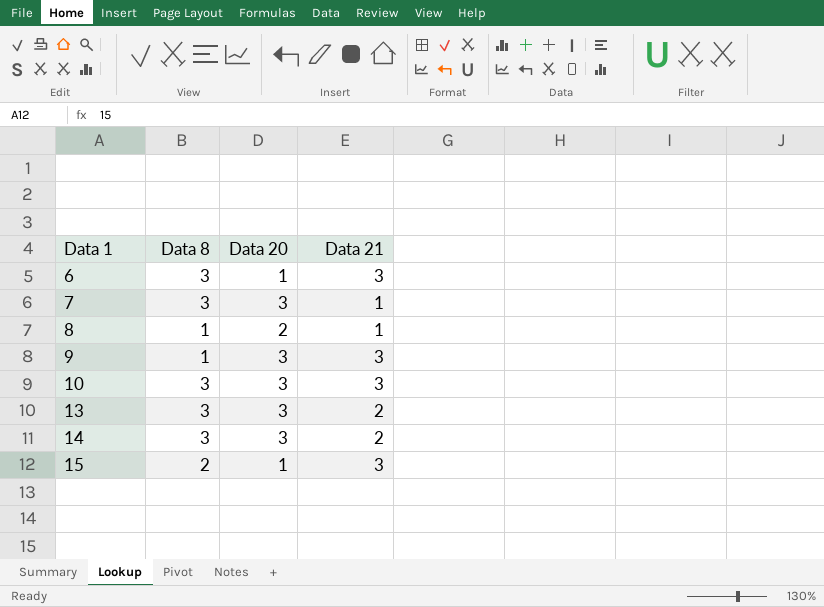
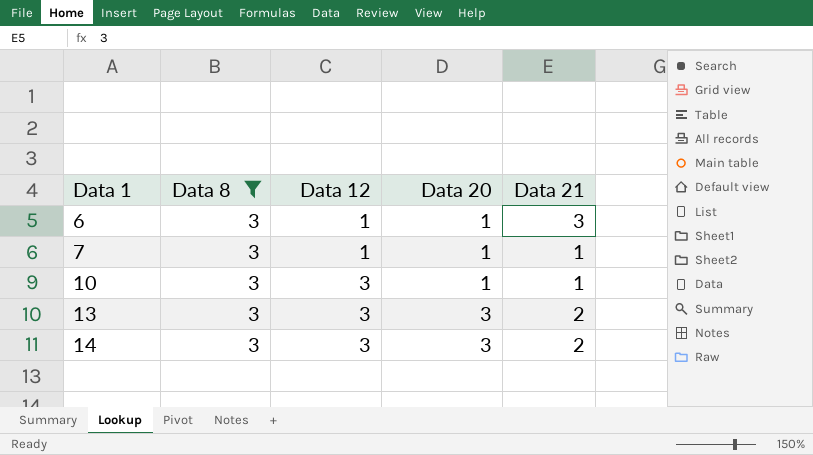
filter: none -> Data 8 = 3
column Data 12 | position: none -> 3
7 | Data 20: 3 -> 1
10 | Data 20: 3 -> 1
10 | Data 21: 3 -> 1

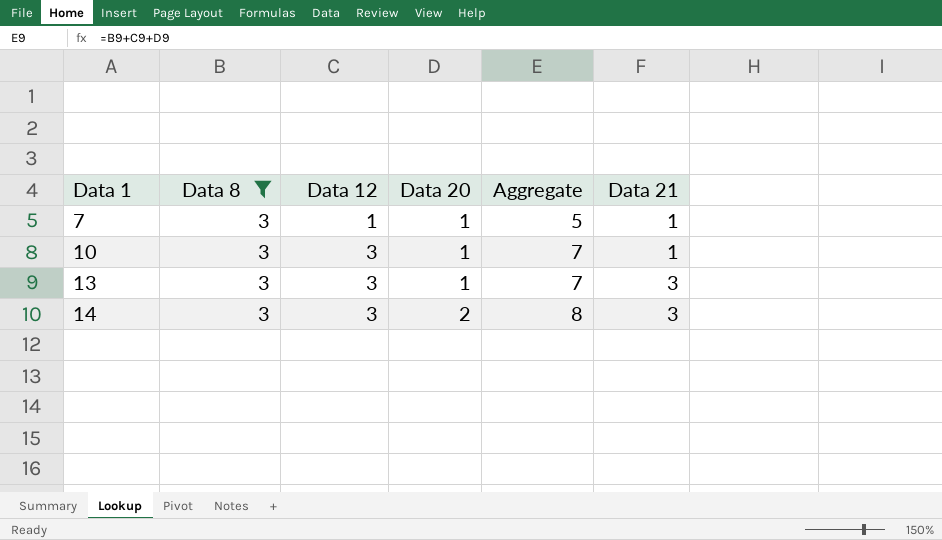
column Aggregate | formula: none -> [Data 8] + [Data 12] + [Data 20]
row 6: 3 | 1 | 1 | 3 -> none
13 | Data 20: 3 -> 1
13 | Data 21: 2 -> 3
14 | Data 20: 3 -> 2
14 | Data 21: 2 -> 3

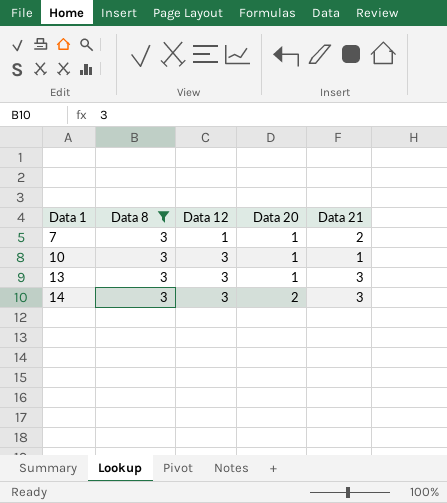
column Aggregate | formula: [Data 8] + [Data 12] + [Data 20] -> none
7 | Data 21: 1 -> 2

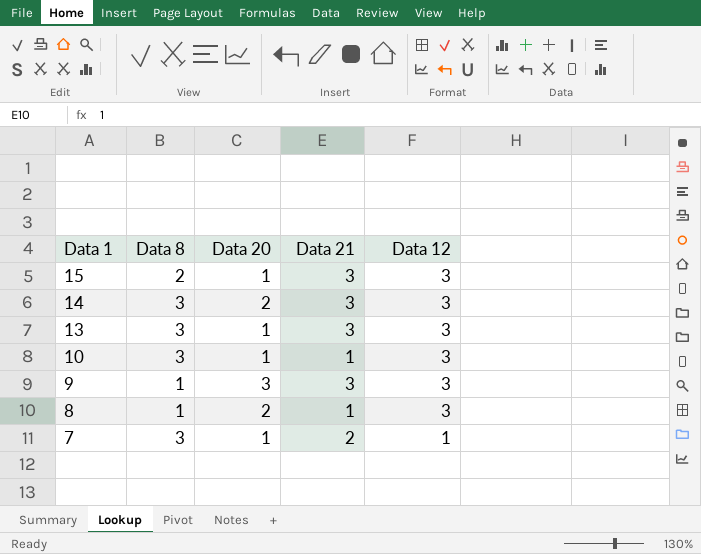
filter: Data 8 = 3 -> none
row order: Data 1 ascending -> Data 1 descending
column Data 12 | position: 3 -> 5

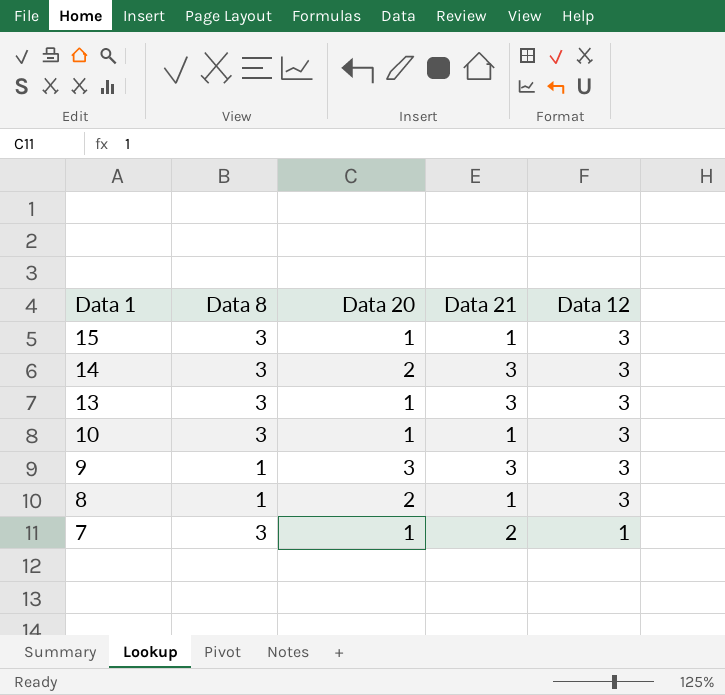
15 | Data 8: 2 -> 3
15 | Data 21: 3 -> 1

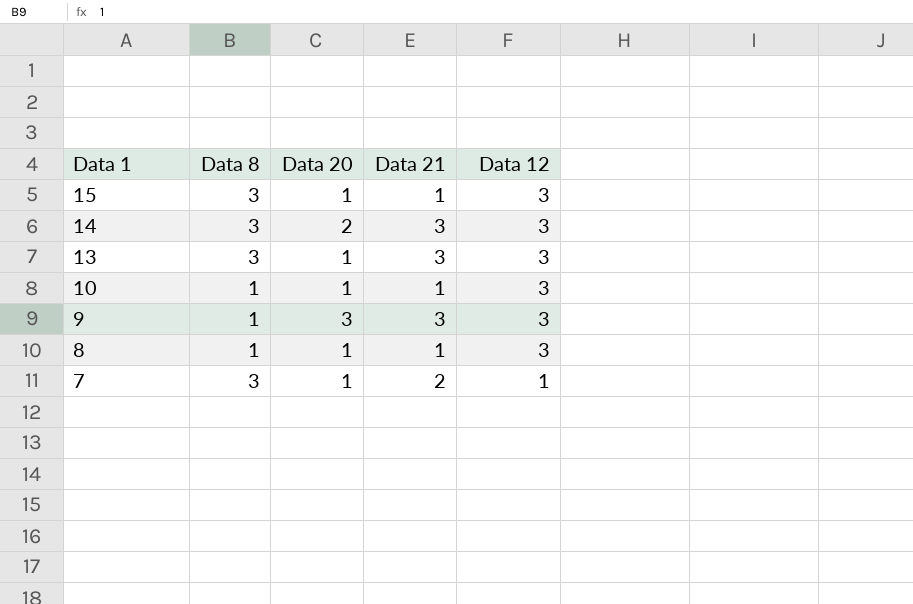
10 | Data 8: 3 -> 1
8 | Data 20: 2 -> 1

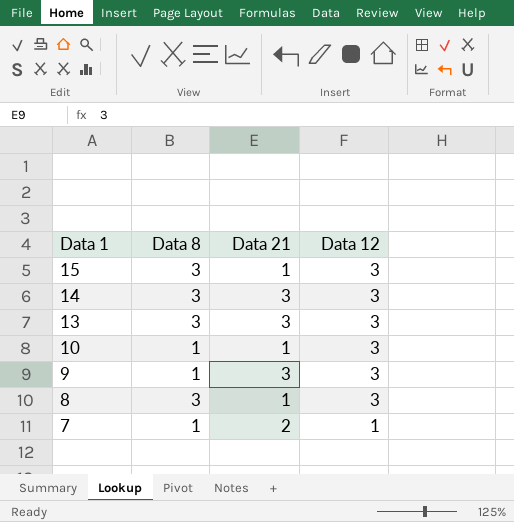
column Data 20 | position: 3 -> none
8 | Data 8: 1 -> 3
7 | Data 8: 3 -> 1

